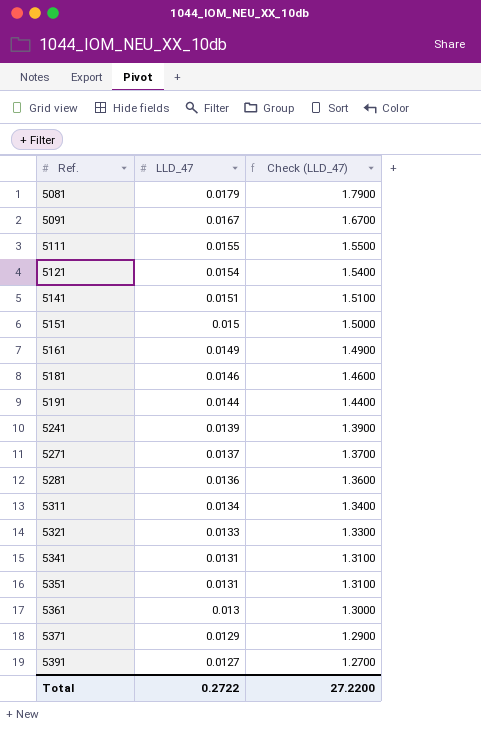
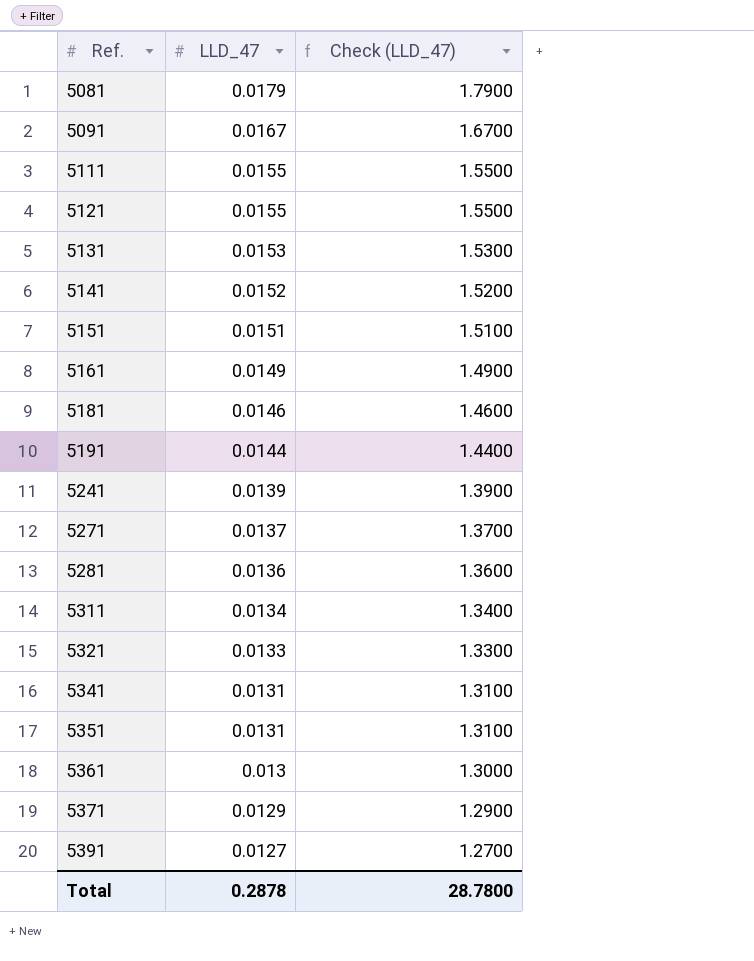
5121 | LLD_47: 0.0154 -> 0.0155
5121 | Check (LLD_47): 1.5400 -> 1.5500
row 5131: none -> 0.0153 | 1.5300
5141 | LLD_47: 0.0151 -> 0.0152
5141 | Check (LLD_47): 1.5100 -> 1.5200
5151 | LLD_47: 0.015 -> 0.0151
5151 | Check (LLD_47): 1.5000 -> 1.5100
Total | LLD_47: 0.2722 -> 0.2878
Total | Check (LLD_47): 27.2200 -> 28.7800

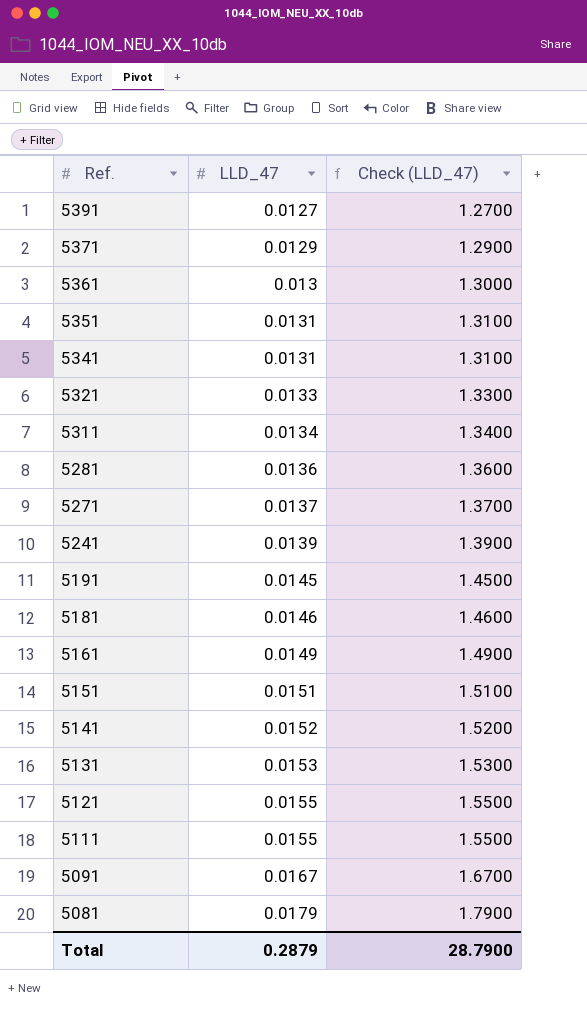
row order: Ref. ascending -> Ref. descending
5191 | LLD_47: 0.0144 -> 0.0145
5191 | Check (LLD_47): 1.4400 -> 1.4500
Total | LLD_47: 0.2878 -> 0.2879
Total | Check (LLD_47): 28.7800 -> 28.7900

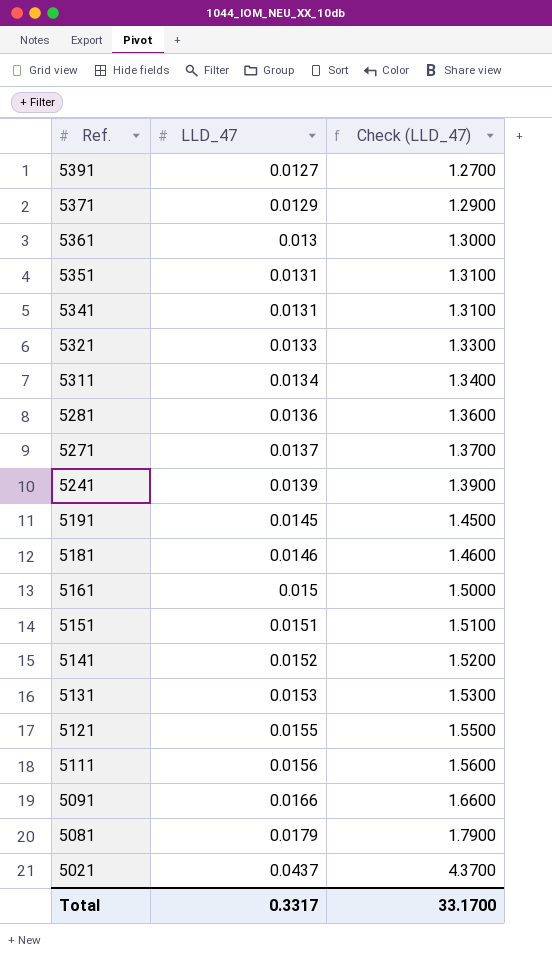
5161 | LLD_47: 0.0149 -> 0.015
5161 | Check (LLD_47): 1.4900 -> 1.5000
5111 | LLD_47: 0.0155 -> 0.0156
5111 | Check (LLD_47): 1.5500 -> 1.5600
5091 | LLD_47: 0.0167 -> 0.0166
5091 | Check (LLD_47): 1.6700 -> 1.6600
row 5021: none -> 0.0437 | 4.3700
Total | LLD_47: 0.2879 -> 0.3317
Total | Check (LLD_47): 28.7900 -> 33.1700

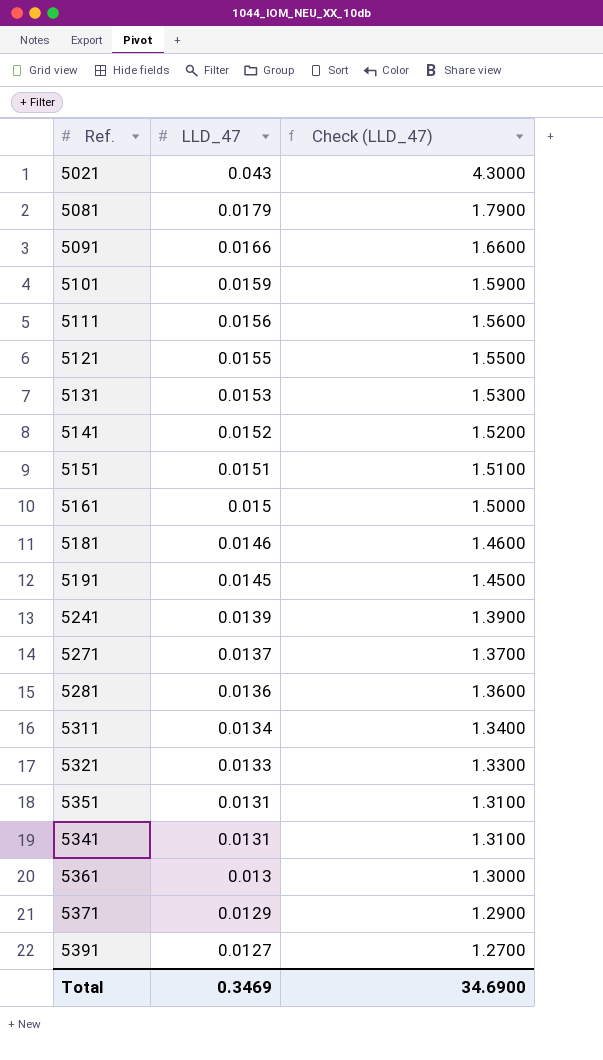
row order: Ref. descending -> LLD_47 descending
5021 | LLD_47: 0.0437 -> 0.043
5021 | Check (LLD_47): 4.3700 -> 4.3000
row 5101: none -> 0.0159 | 1.5900
Total | LLD_47: 0.3317 -> 0.3469
Total | Check (LLD_47): 33.1700 -> 34.6900

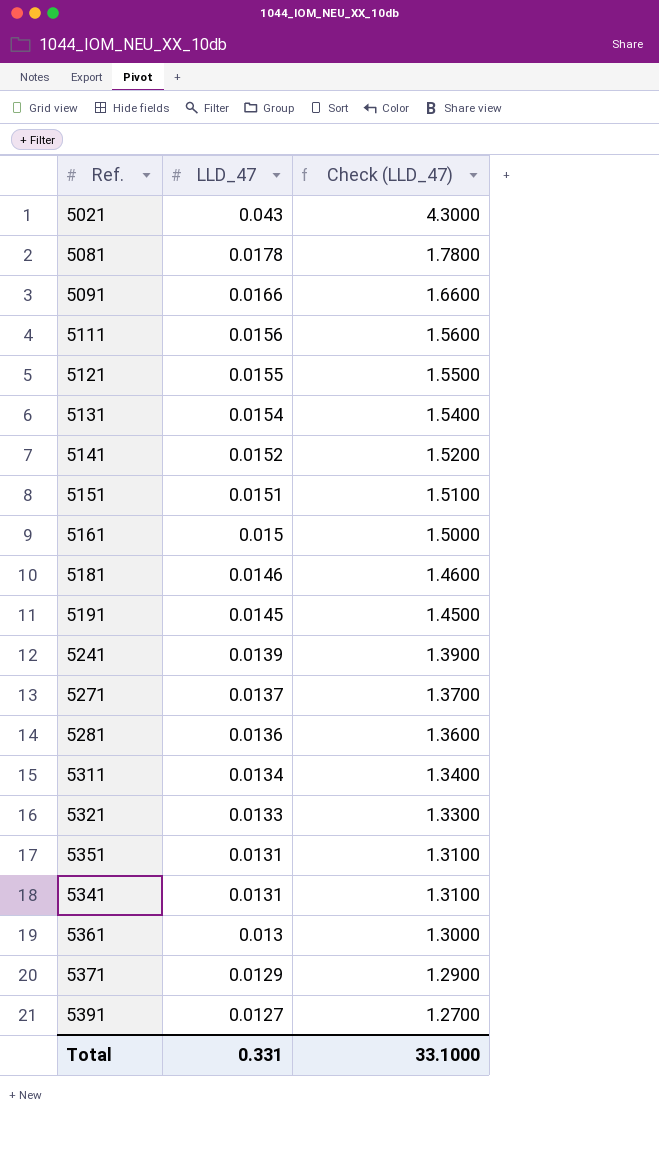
row 5101: 0.0159 | 1.5900 -> none
5081 | LLD_47: 0.0179 -> 0.0178
5081 | Check (LLD_47): 1.7900 -> 1.7800
5131 | LLD_47: 0.0153 -> 0.0154
5131 | Check (LLD_47): 1.5300 -> 1.5400
Total | LLD_47: 0.3469 -> 0.331
Total | Check (LLD_47): 34.6900 -> 33.1000

